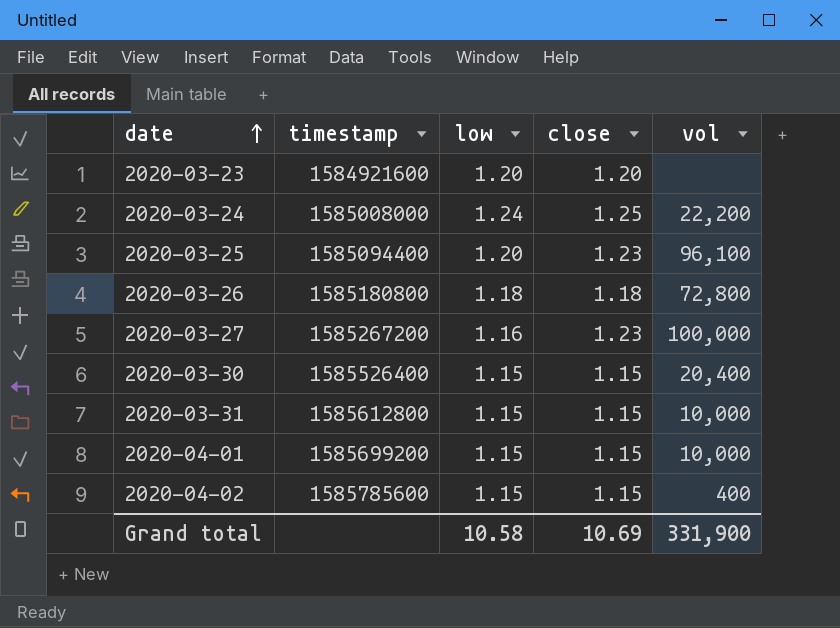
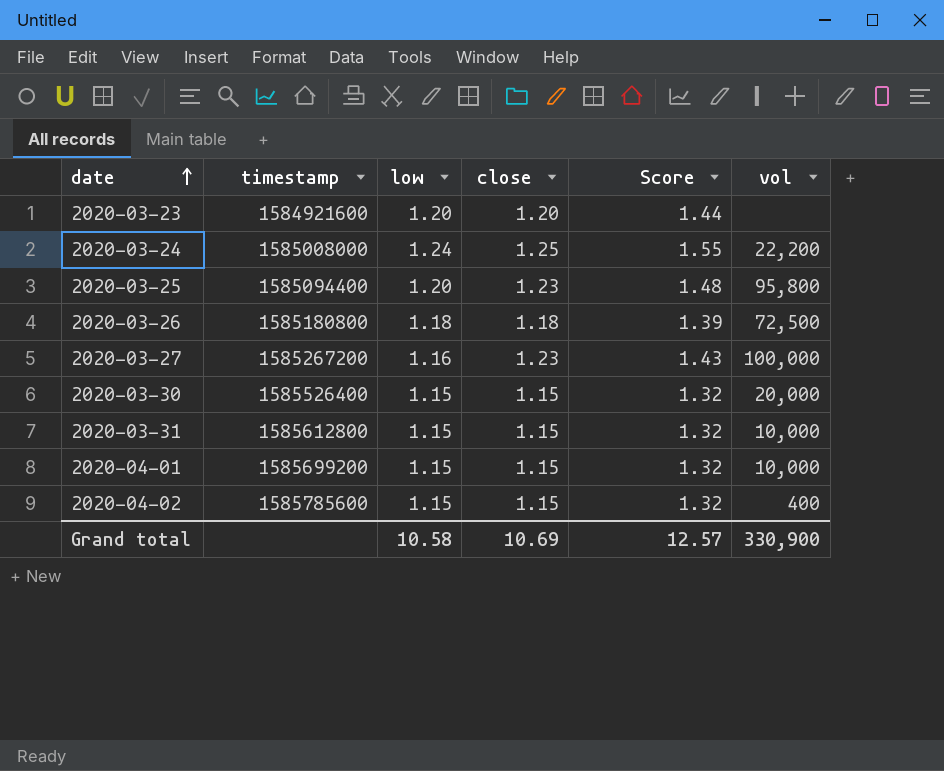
column Score | formula: none -> [low] * [close]
2020-03-25 | vol: 96,100 -> 95,800
2020-03-26 | vol: 72,800 -> 72,500
2020-03-30 | vol: 20,400 -> 20,000
Grand total | vol: 331,900 -> 330,900

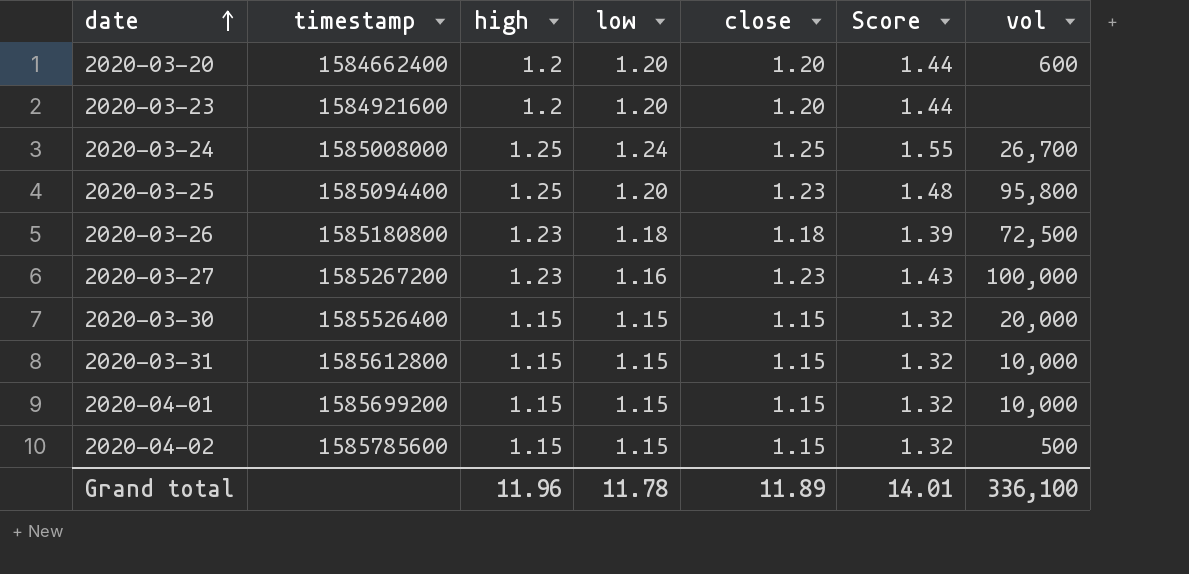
column high | position: none -> 3
row 2020-03-20: none -> 1584662400 | 1.2 | 1.20 | 1.20 | 1.44 | 600
2020-03-24 | vol: 22,200 -> 26,700
2020-04-02 | vol: 400 -> 500
Grand total | low: 10.58 -> 11.78
Grand total | close: 10.69 -> 11.89
Grand total | Score: 12.57 -> 14.01
Grand total | vol: 330,900 -> 336,100

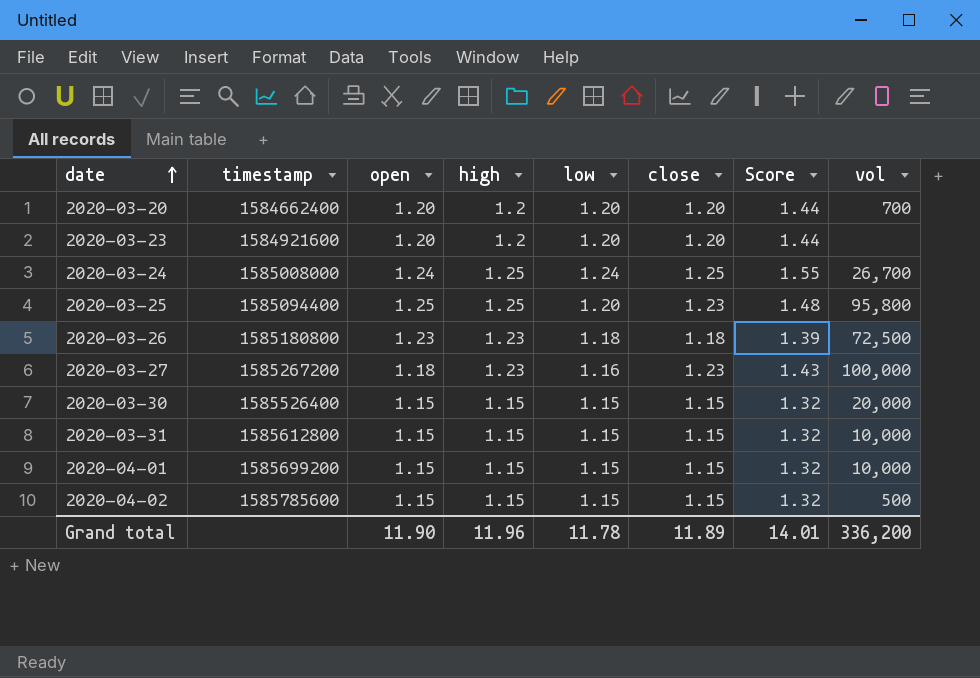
column open | position: none -> 3
2020-03-20 | vol: 600 -> 700
Grand total | vol: 336,100 -> 336,200

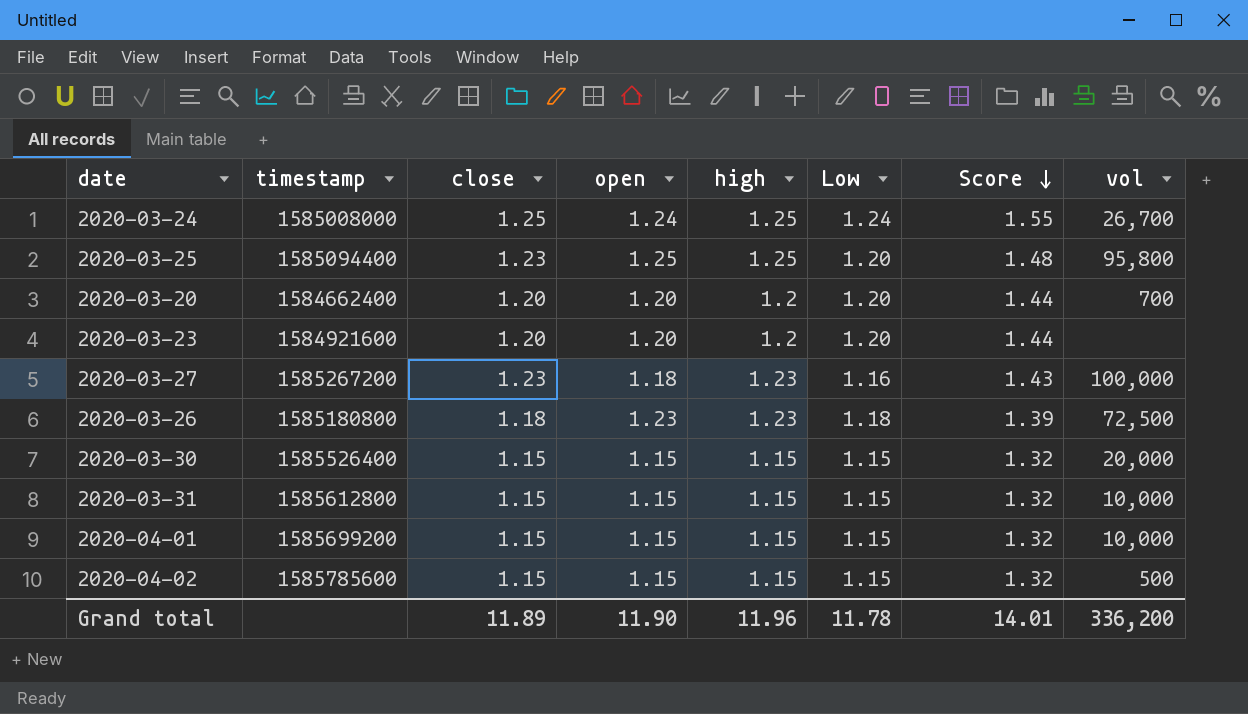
row order: date ascending -> Score descending
column close | position: 6 -> 3
column name: low -> Low

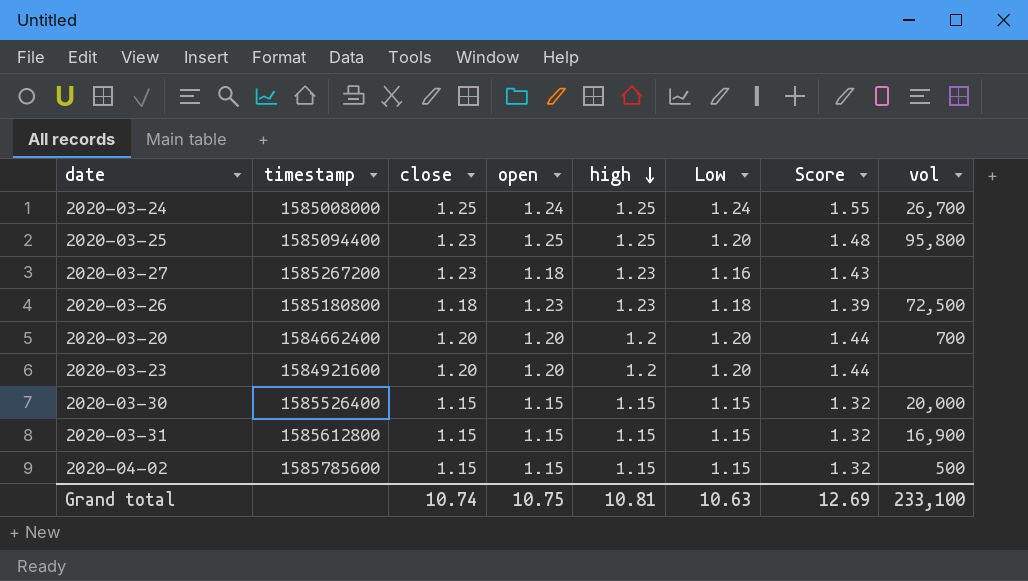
row order: Score descending -> high descending
row 2020-04-01: 1585699200 | 1.15 | 1.15 | 1.15 | 1.15 | 1.32 | 10,000 -> none
2020-03-27 | vol: 100,000 -> none
2020-03-31 | vol: 10,000 -> 16,900
Grand total | close: 11.89 -> 10.74
Grand total | open: 11.90 -> 10.75
Grand total | high: 11.96 -> 10.81
Grand total | Low: 11.78 -> 10.63
Grand total | Score: 14.01 -> 12.69
Grand total | vol: 336,200 -> 233,100

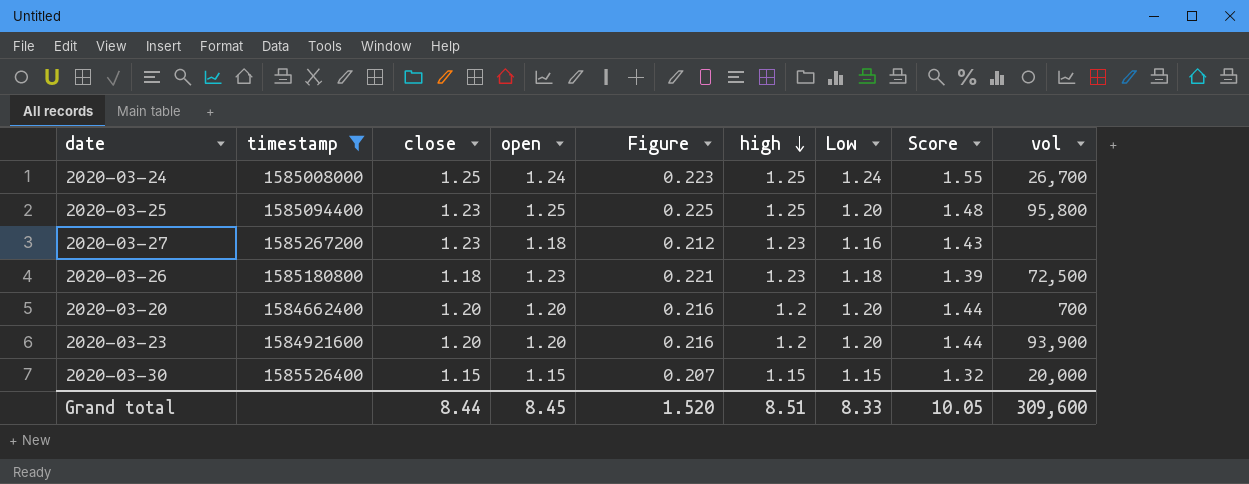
filter: none -> timestamp <= 1585526400
column Figure | formula: none -> [open] * 0.18
2020-03-23 | vol: none -> 93,900
Grand total | close: 10.74 -> 8.44
Grand total | open: 10.75 -> 8.45
Grand total | high: 10.81 -> 8.51
Grand total | Low: 10.63 -> 8.33
Grand total | Score: 12.69 -> 10.05
Grand total | vol: 233,100 -> 309,600

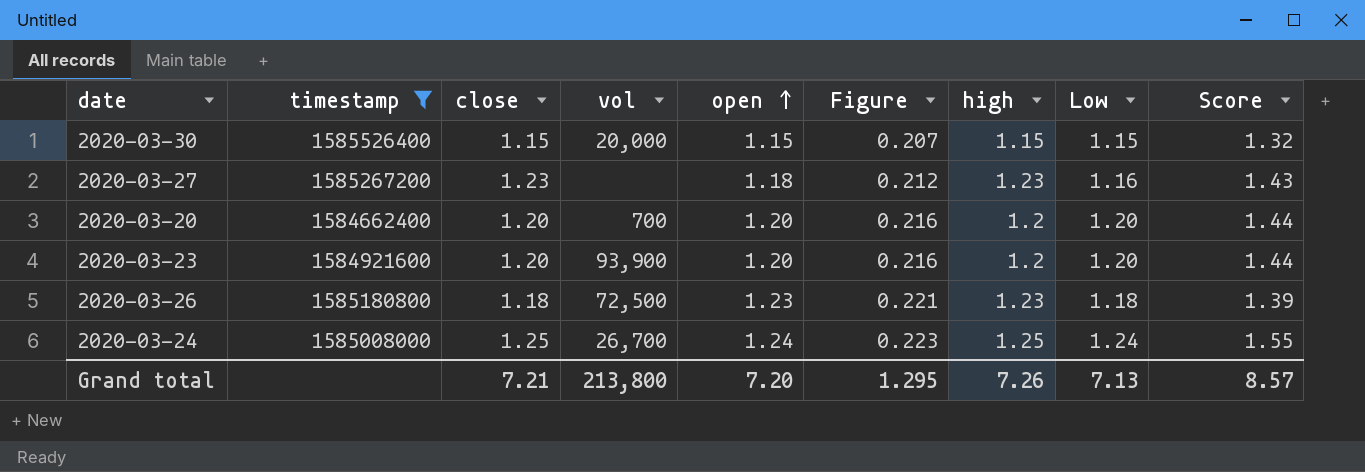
row order: high descending -> open ascending
column vol | position: 9 -> 4
row 2020-03-25: 1585094400 | 1.23 | 1.25 | 0.225 | 1.25 | 1.20 | 1.48 | 95,800 -> none
Grand total | close: 8.44 -> 7.21
Grand total | vol: 309,600 -> 213,800
Grand total | open: 8.45 -> 7.20
Grand total | Figure: 1.520 -> 1.295
Grand total | high: 8.51 -> 7.26
Grand total | Low: 8.33 -> 7.13
Grand total | Score: 10.05 -> 8.57

